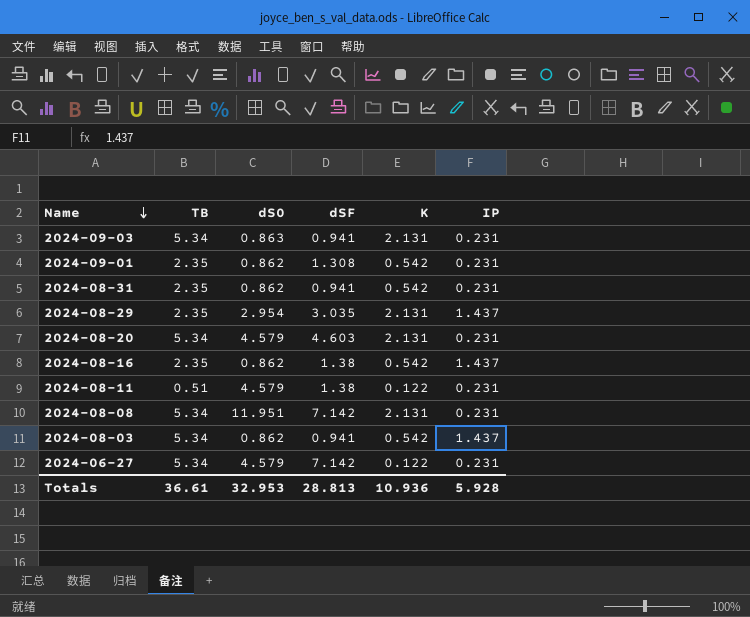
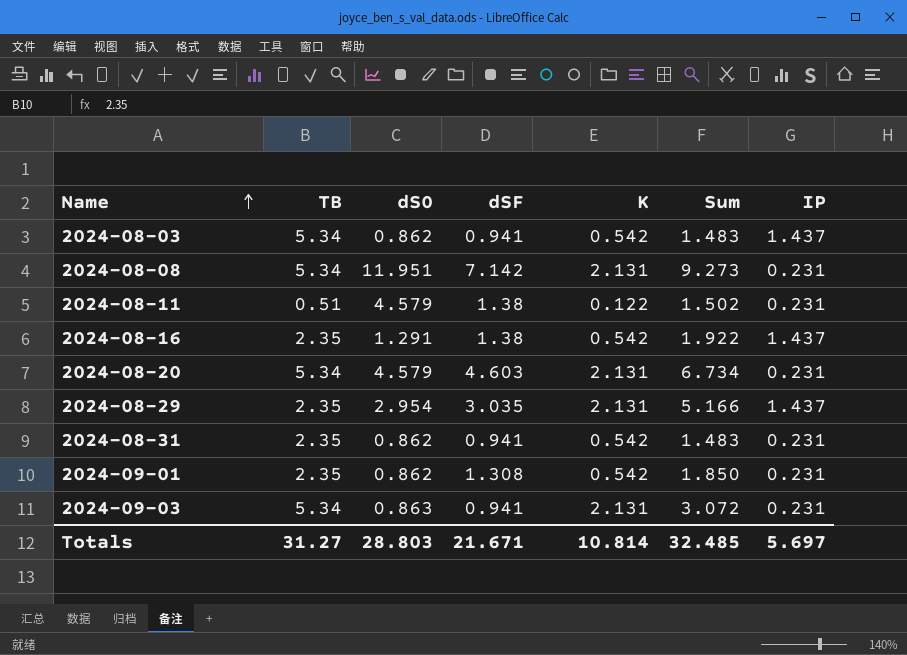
row order: Name descending -> Name ascending
column Sum | formula: none -> [dSF] + [K]
row 2024-06-27: 5.34 | 4.579 | 7.142 | 0.122 | 0.231 -> none
2024-08-16 | dS0: 0.862 -> 1.291
Totals | TB: 36.61 -> 31.27
Totals | dS0: 32.953 -> 28.803
Totals | dSF: 28.813 -> 21.671
Totals | K: 10.936 -> 10.814
Totals | IP: 5.928 -> 5.697

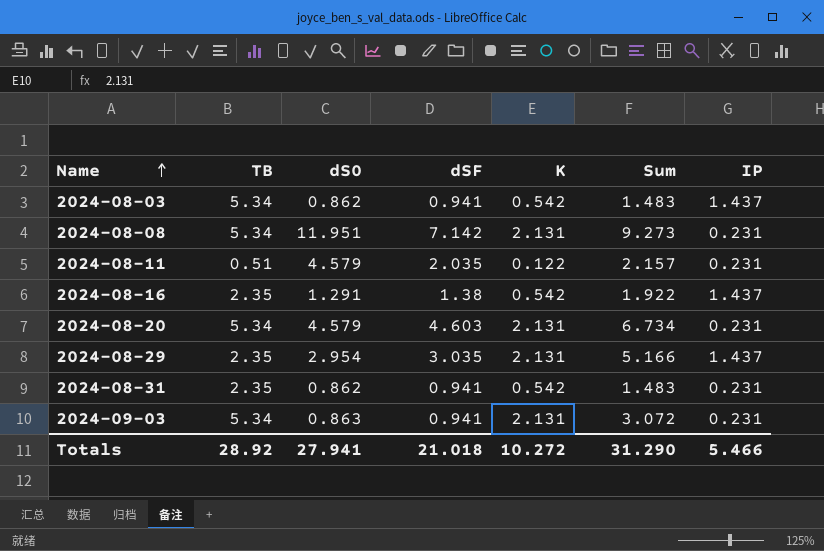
row 2024-09-01: 2.35 | 0.862 | 1.308 | 0.542 | 1.850 | 0.231 -> none
2024-08-11 | dSF: 1.38 -> 2.035
2024-08-11 | Sum: 1.502 -> 2.157
Totals | TB: 31.27 -> 28.92
Totals | dS0: 28.803 -> 27.941
Totals | dSF: 21.671 -> 21.018
Totals | K: 10.814 -> 10.272
Totals | Sum: 32.485 -> 31.290
Totals | IP: 5.697 -> 5.466

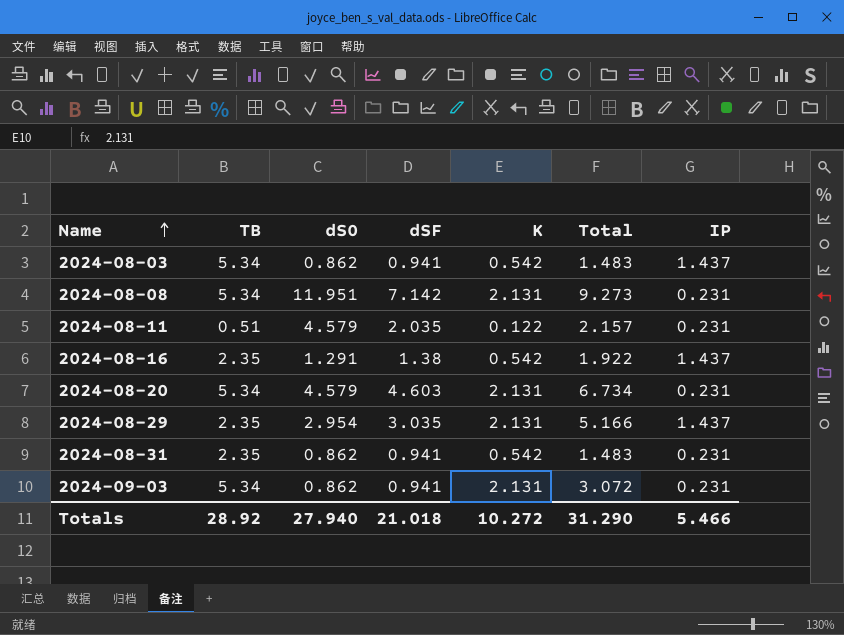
column name: Sum -> Total
2024-09-03 | dS0: 0.863 -> 0.862
Totals | dS0: 27.941 -> 27.940

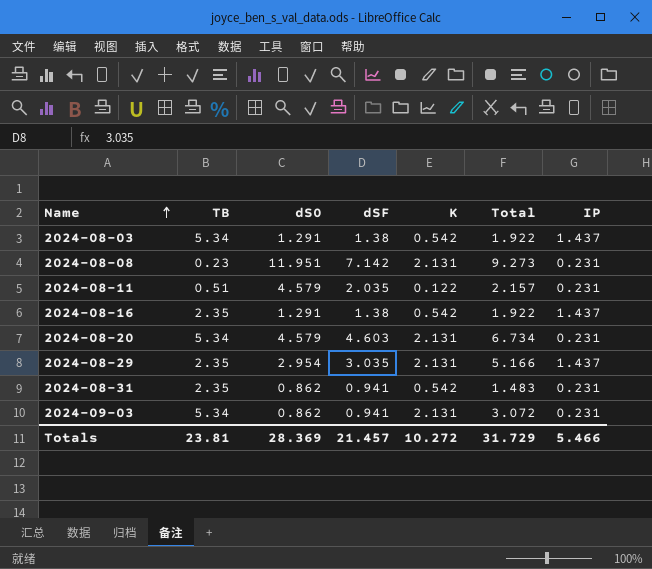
2024-08-03 | dS0: 0.862 -> 1.291
2024-08-03 | dSF: 0.941 -> 1.38
2024-08-03 | Total: 1.483 -> 1.922
2024-08-08 | TB: 5.34 -> 0.23
Totals | TB: 28.92 -> 23.81
Totals | dS0: 27.940 -> 28.369
Totals | dSF: 21.018 -> 21.457
Totals | Total: 31.290 -> 31.729

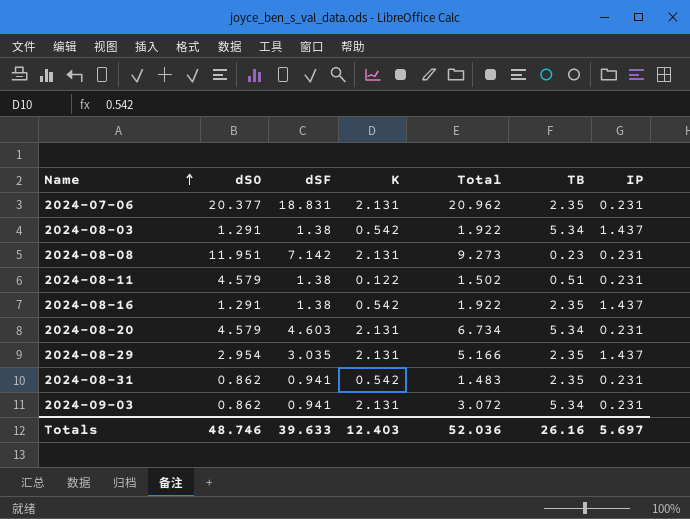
column TB | position: 2 -> 6
row 2024-07-06: none -> 20.377 | 18.831 | 2.131 | 20.962 | 2.35 | 0.231
2024-08-11 | dSF: 2.035 -> 1.38
2024-08-11 | Total: 2.157 -> 1.502
Totals | dS0: 28.369 -> 48.746
Totals | dSF: 21.457 -> 39.633
Totals | K: 10.272 -> 12.403
Totals | Total: 31.729 -> 52.036
Totals | TB: 23.81 -> 26.16
Totals | IP: 5.466 -> 5.697

